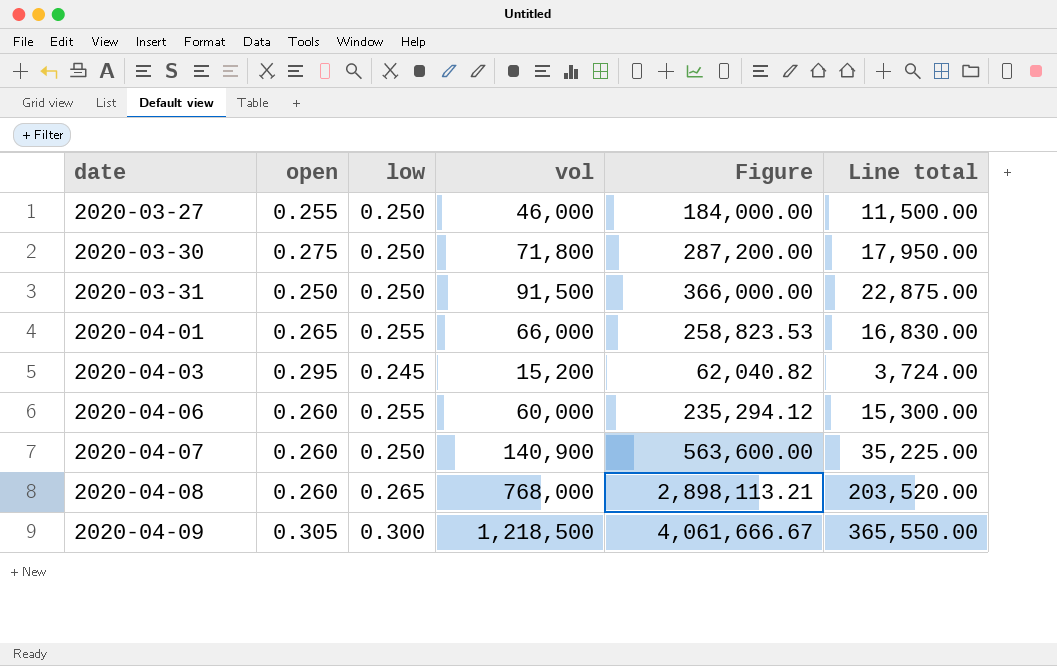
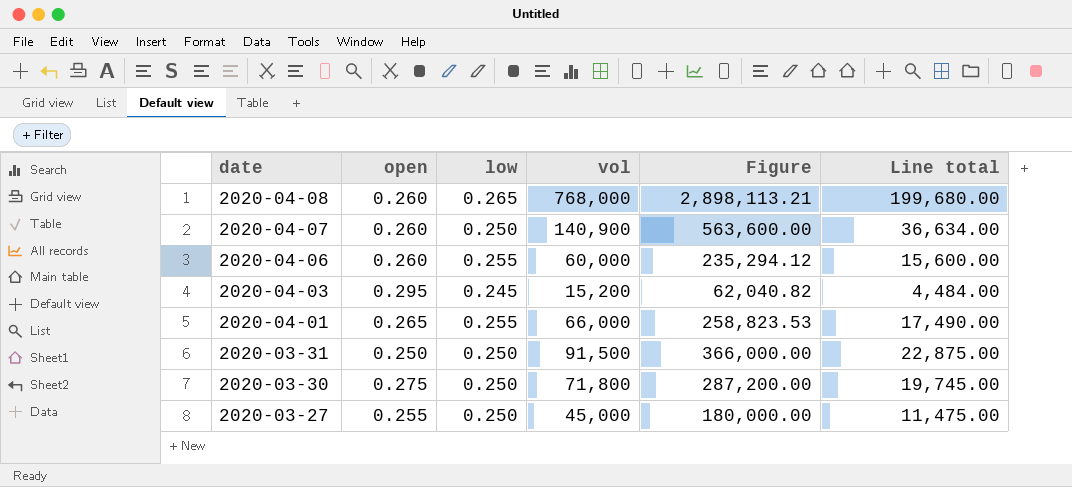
row order: date ascending -> date descending
column Line total | formula: [low] * [vol] -> [open] * [vol]
row 2020-04-09: 0.305 | 0.300 | 1,218,500 | 4,061,666.67 | 365,550.00 -> none
2020-03-27 | vol: 46,000 -> 45,000
2020-03-27 | Figure: 184,000.00 -> 180,000.00

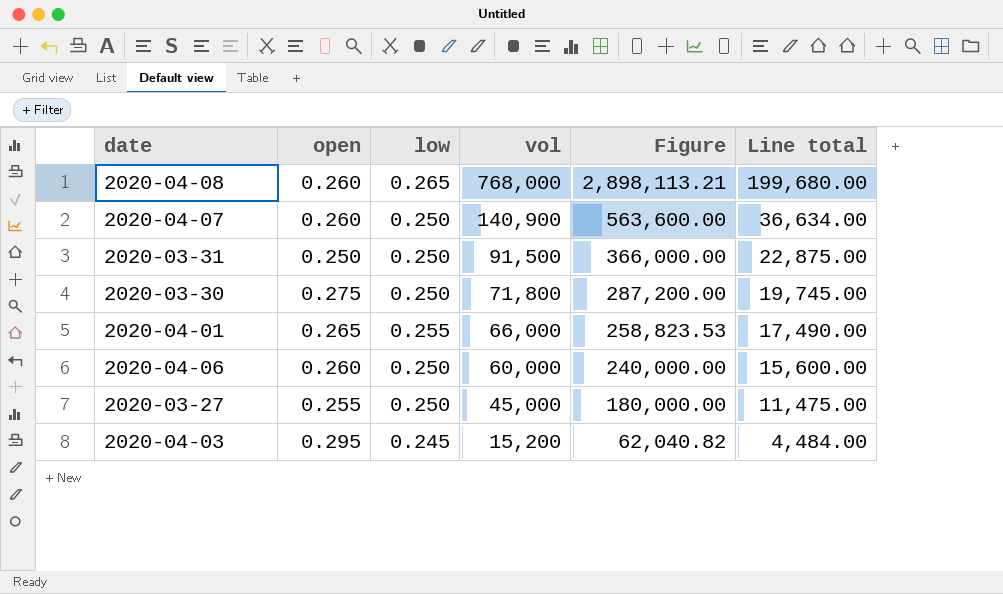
row order: date descending -> vol descending
2020-04-06 | low: 0.255 -> 0.250
2020-04-06 | Figure: 235,294.12 -> 240,000.00

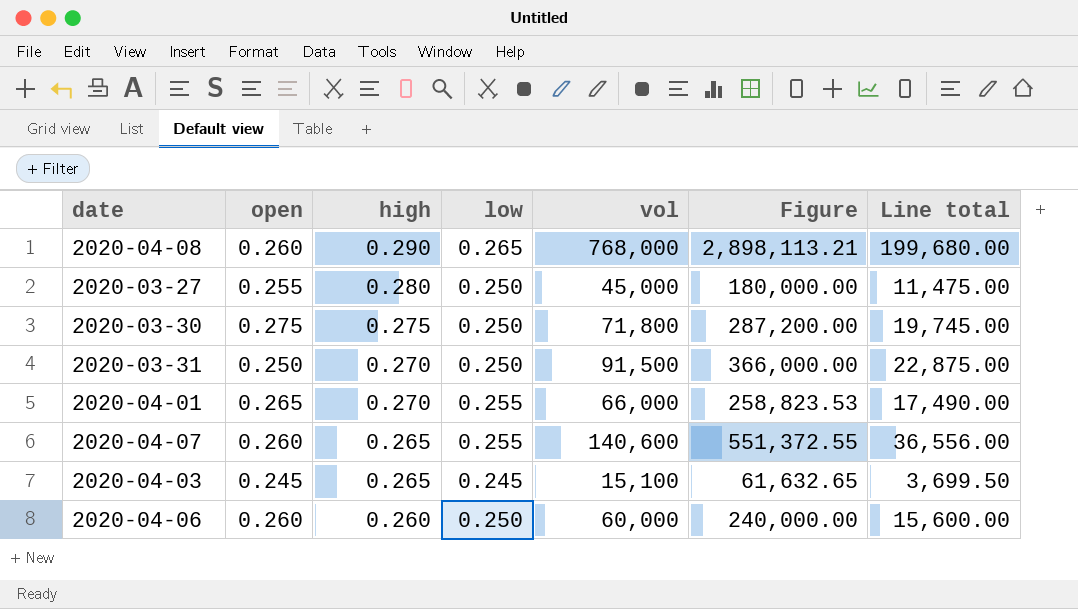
row order: vol descending -> high descending
column high | position: none -> 3
2020-04-07 | low: 0.250 -> 0.255
2020-04-07 | vol: 140,900 -> 140,600
2020-04-07 | Figure: 563,600.00 -> 551,372.55
2020-04-07 | Line total: 36,634.00 -> 36,556.00
2020-04-03 | open: 0.295 -> 0.245
2020-04-03 | vol: 15,200 -> 15,100
2020-04-03 | Figure: 62,040.82 -> 61,632.65
2020-04-03 | Line total: 4,484.00 -> 3,699.50

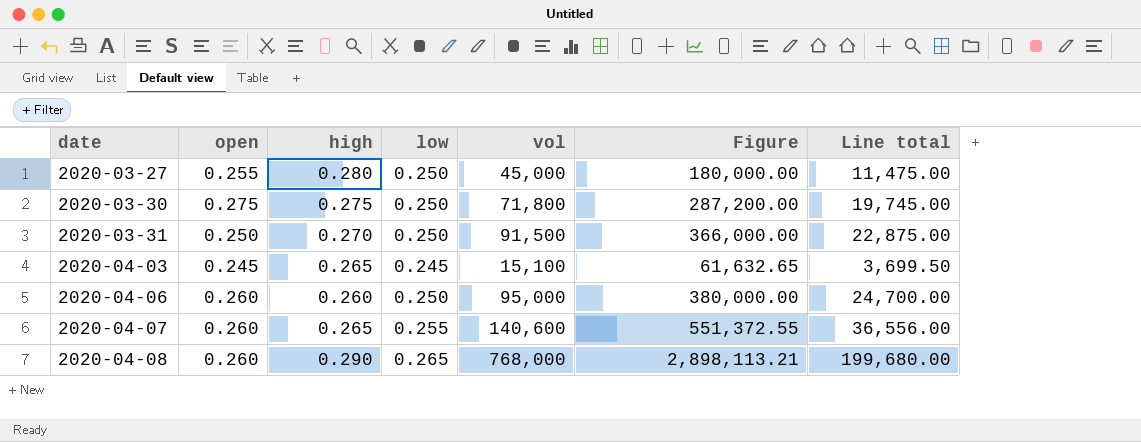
row order: high descending -> date ascending
row 2020-04-01: 0.265 | 0.270 | 0.255 | 66,000 | 258,823.53 | 17,490.00 -> none
2020-04-06 | vol: 60,000 -> 95,000
2020-04-06 | Figure: 240,000.00 -> 380,000.00
2020-04-06 | Line total: 15,600.00 -> 24,700.00

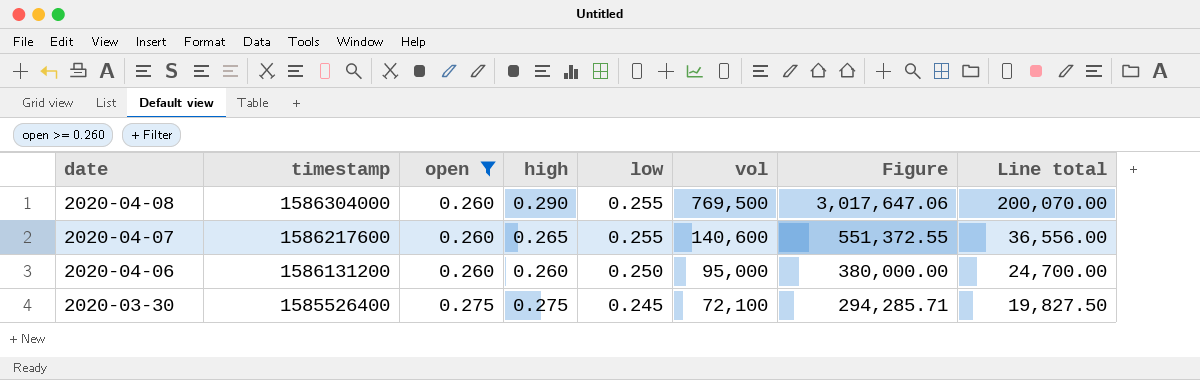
filter: none -> open >= 0.260
row order: date ascending -> date descending
column timestamp | position: none -> 2
2020-04-08 | low: 0.265 -> 0.255
2020-04-08 | vol: 768,000 -> 769,500
2020-04-08 | Figure: 2,898,113.21 -> 3,017,647.06
2020-04-08 | Line total: 199,680.00 -> 200,070.00
2020-03-30 | low: 0.250 -> 0.245
2020-03-30 | vol: 71,800 -> 72,100
2020-03-30 | Figure: 287,200.00 -> 294,285.71
2020-03-30 | Line total: 19,745.00 -> 19,827.50

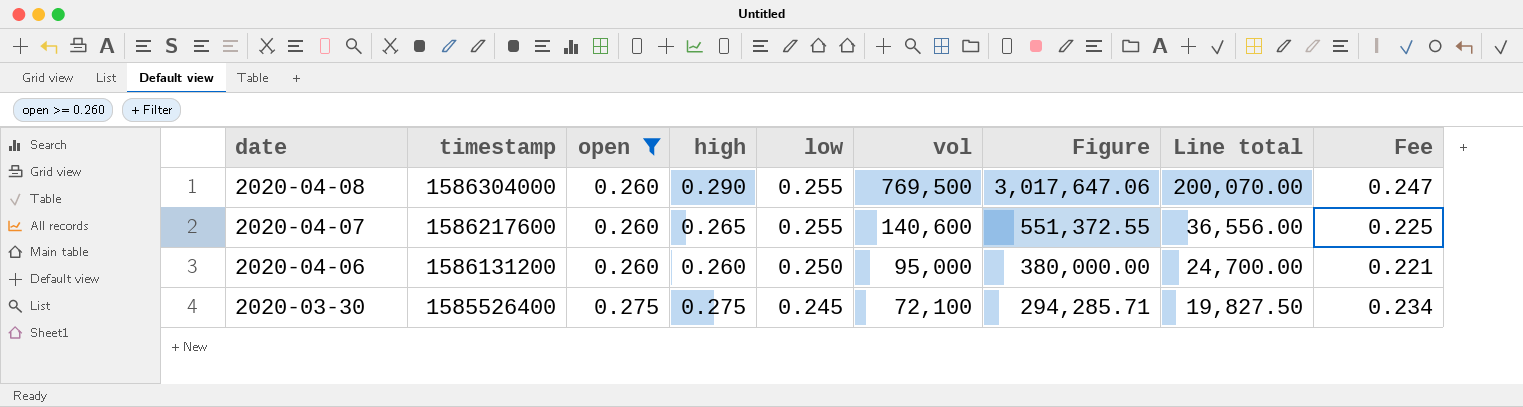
column Fee | formula: none -> [high] * 0.85

